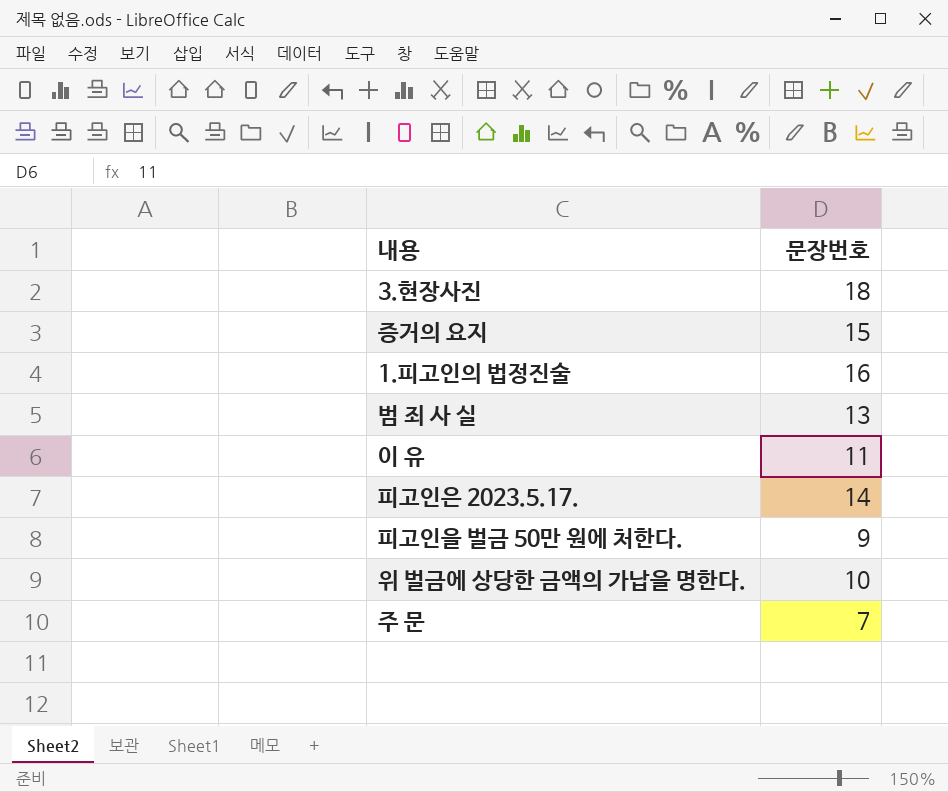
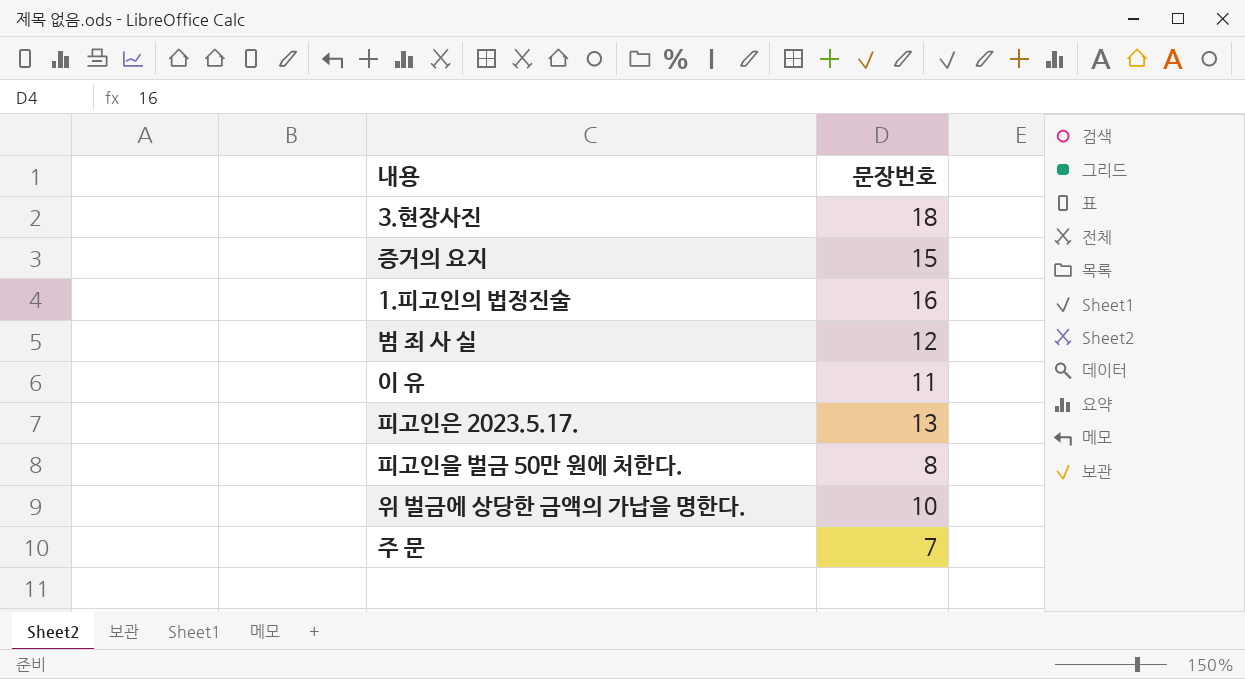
범 죄 사 실 | 문장번호: 13 -> 12
피고인은 2023.5.17. | 문장번호: 14 -> 13
피고인을 벌금 50만 원에 처한다. | 문장번호: 9 -> 8

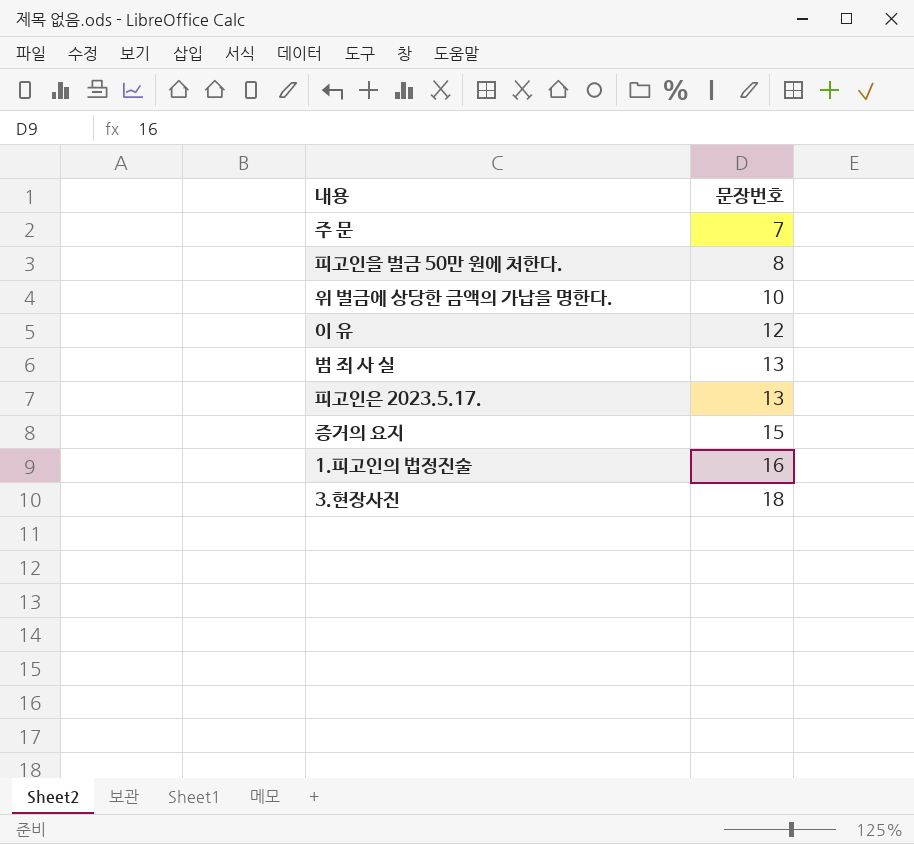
row order: none -> 문장번호 ascending
이 유 | 문장번호: 11 -> 12
범 죄 사 실 | 문장번호: 12 -> 13

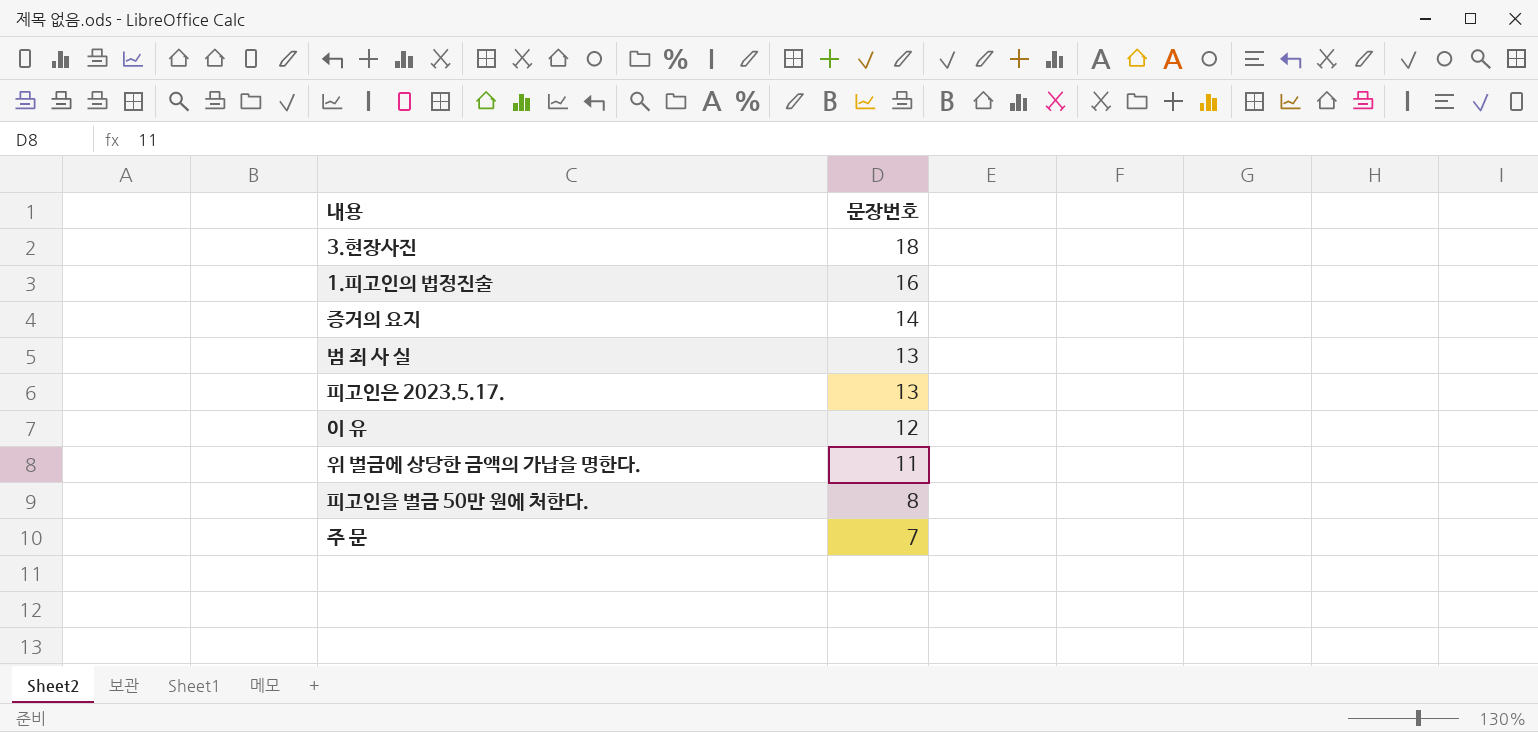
row order: 문장번호 ascending -> 문장번호 descending
증거의 요지 | 문장번호: 15 -> 14
위 벌금에 상당한 금액의 가납을 명한다. | 문장번호: 10 -> 11

